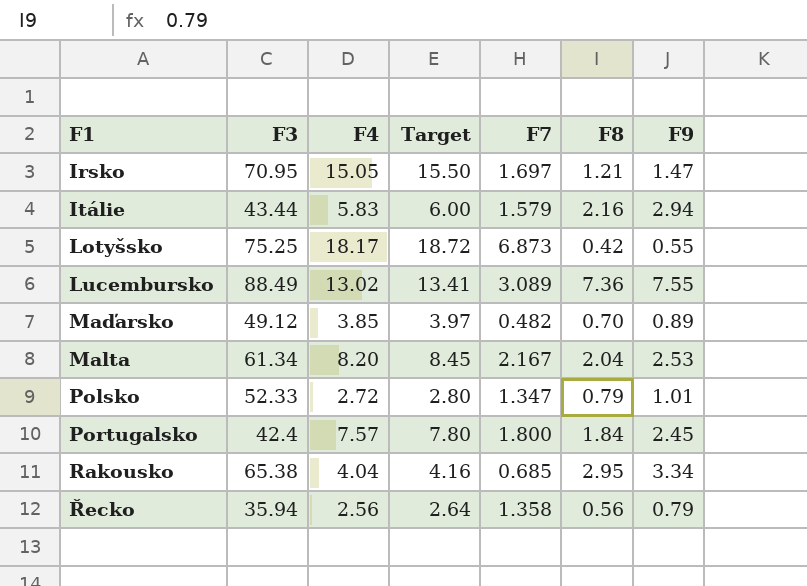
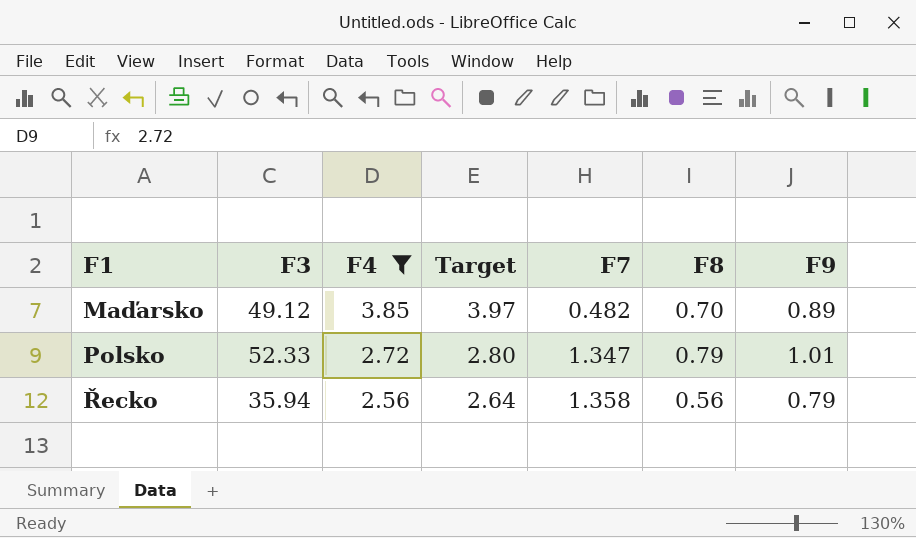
filter: none -> F4 <= 3.85

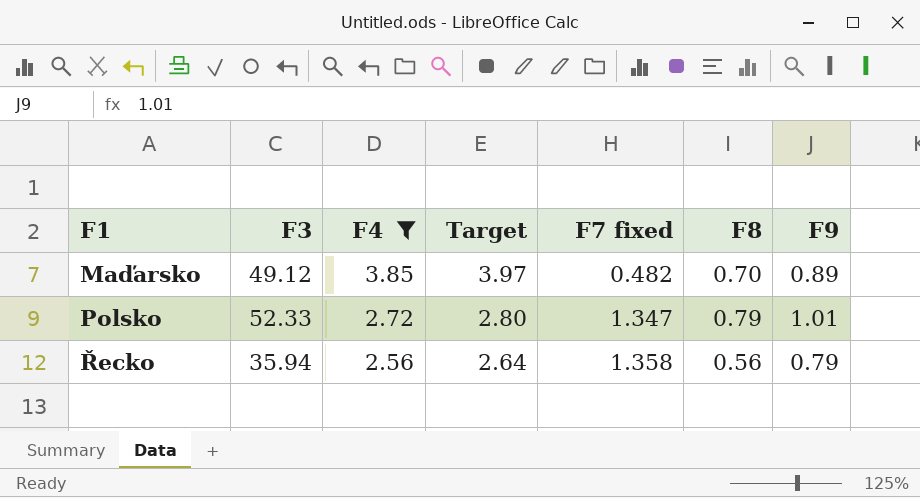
column name: F7 -> F7 fixed

